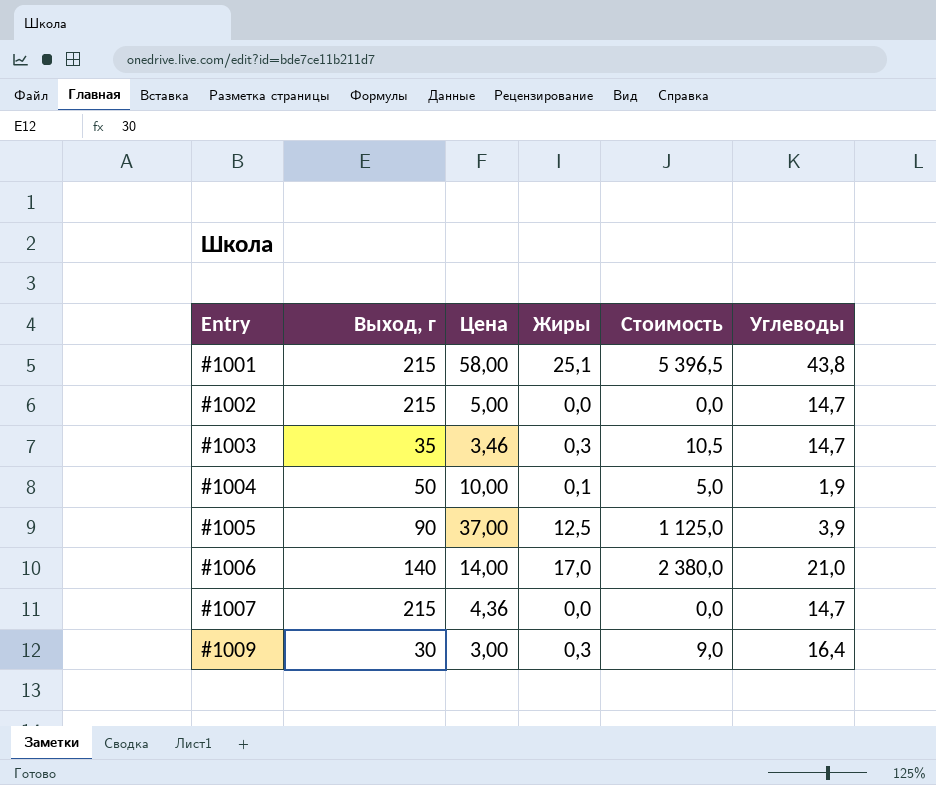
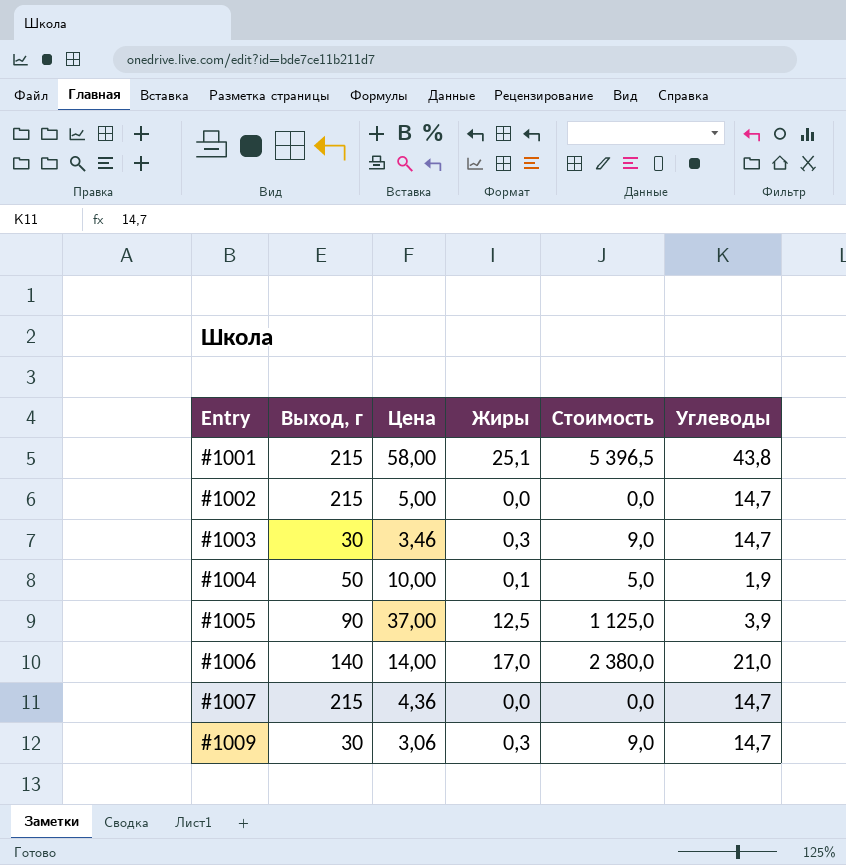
#1003 | Выход, г: 35 -> 30
#1003 | Стоимость: 10,5 -> 9,0
#1009 | Цена: 3,00 -> 3,06
#1009 | Углеводы: 16,4 -> 14,7

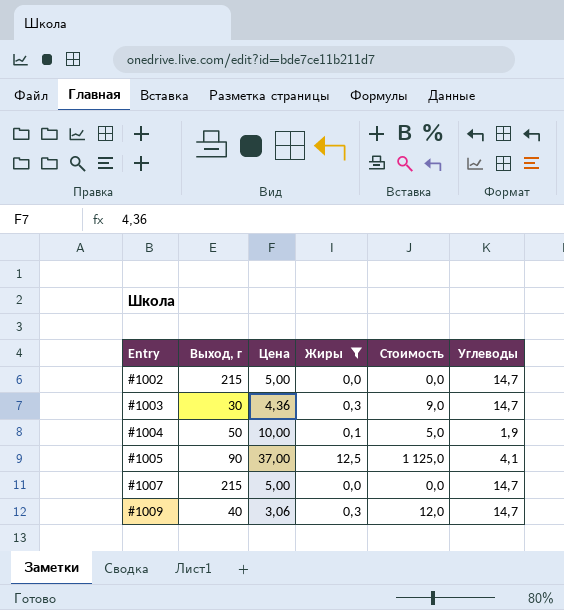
filter: none -> Жиры <= 12,5
#1003 | Цена: 3,46 -> 4,36
#1005 | Углеводы: 3,9 -> 4,1
#1007 | Цена: 4,36 -> 5,00
#1009 | Выход, г: 30 -> 40
#1009 | Стоимость: 9,0 -> 12,0

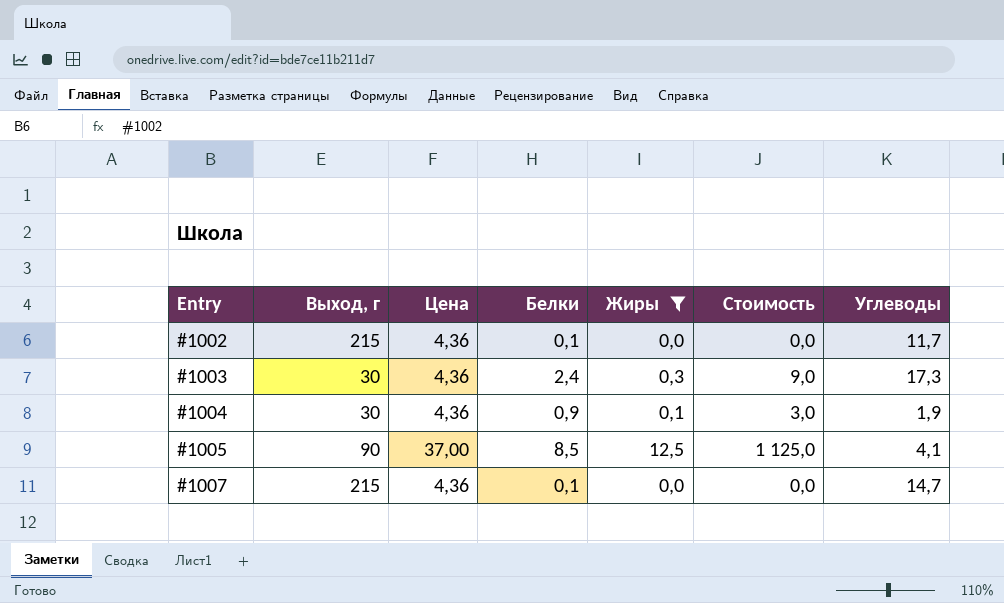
column Белки | position: none -> 4
row #1009: 40 | 3,06 | 0,3 | 12,0 | 14,7 -> none
#1002 | Цена: 5,00 -> 4,36
#1002 | Углеводы: 14,7 -> 11,7
#1003 | Углеводы: 14,7 -> 17,3
#1004 | Выход, г: 50 -> 30
#1004 | Цена: 10,00 -> 4,36
#1004 | Стоимость: 5,0 -> 3,0
#1007 | Цена: 5,00 -> 4,36

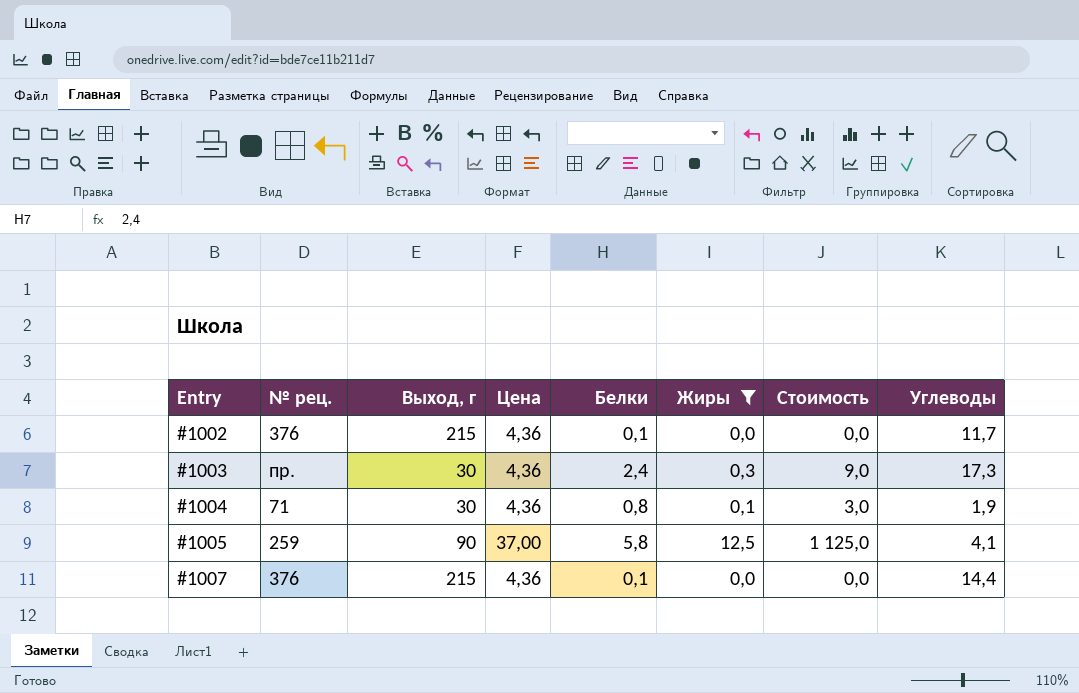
column № рец. | position: none -> 2
#1004 | Белки: 0,9 -> 0,8
#1005 | Белки: 8,5 -> 5,8
#1007 | Углеводы: 14,7 -> 14,4

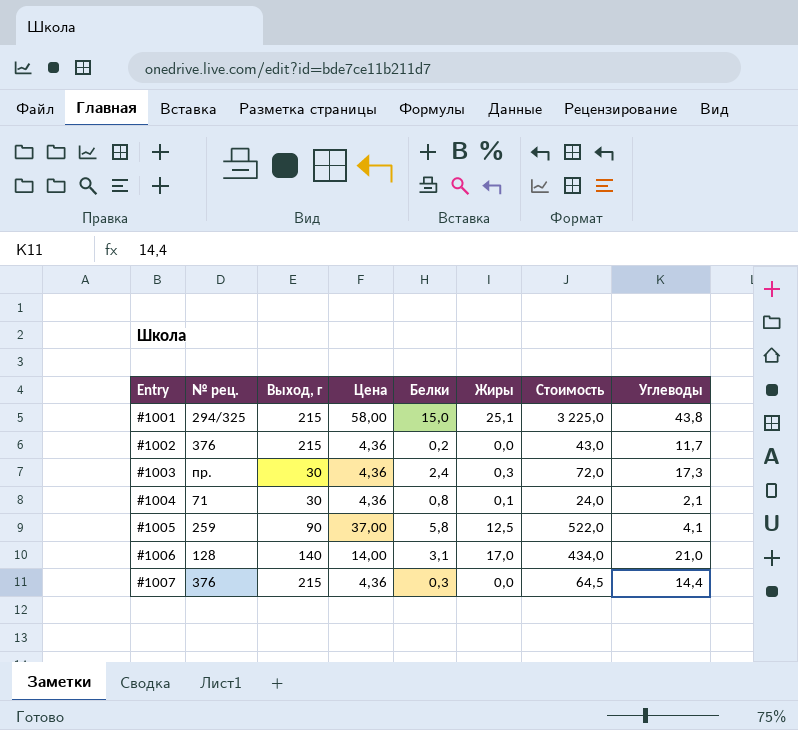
filter: Жиры <= 12,5 -> none
column Стоимость | formula: [Выход, г] * [Жиры] -> [Выход, г] * [Белки]
#1002 | Белки: 0,1 -> 0,2
#1004 | Углеводы: 1,9 -> 2,1
#1007 | Белки: 0,1 -> 0,3

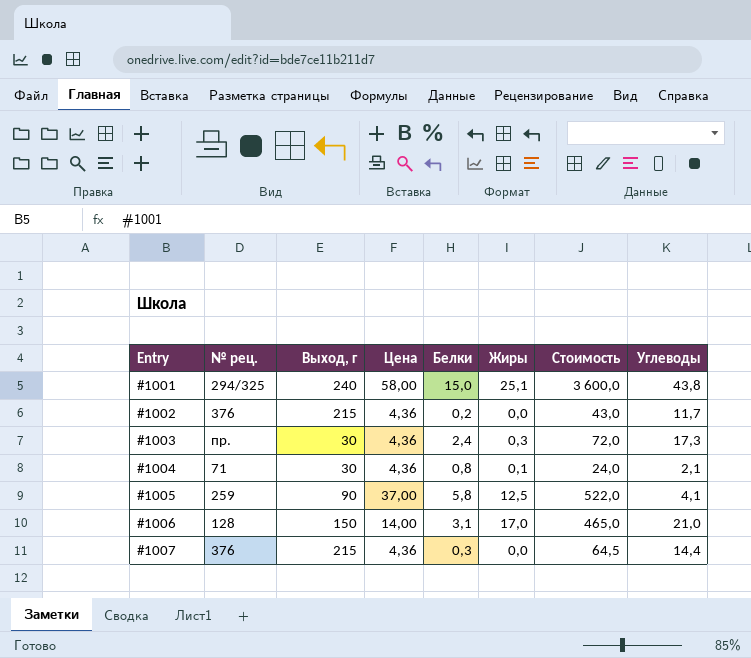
#1001 | Выход, г: 215 -> 240
#1001 | Стоимость: 3 225,0 -> 3 600,0
#1006 | Выход, г: 140 -> 150
#1006 | Стоимость: 434,0 -> 465,0

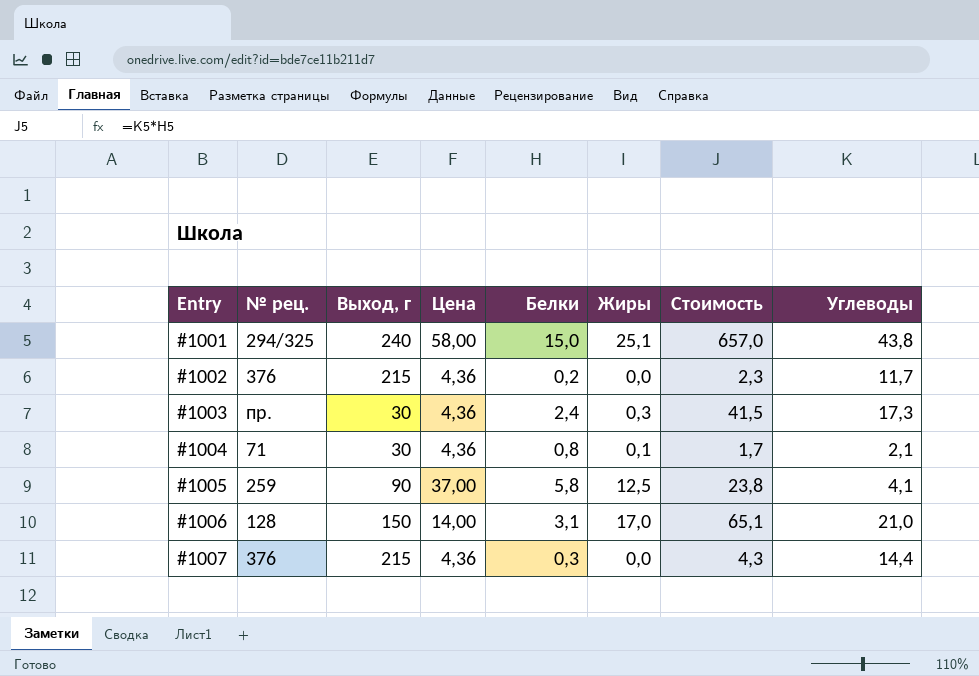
column Стоимость | formula: [Выход, г] * [Белки] -> [Белки] * [Углеводы]

